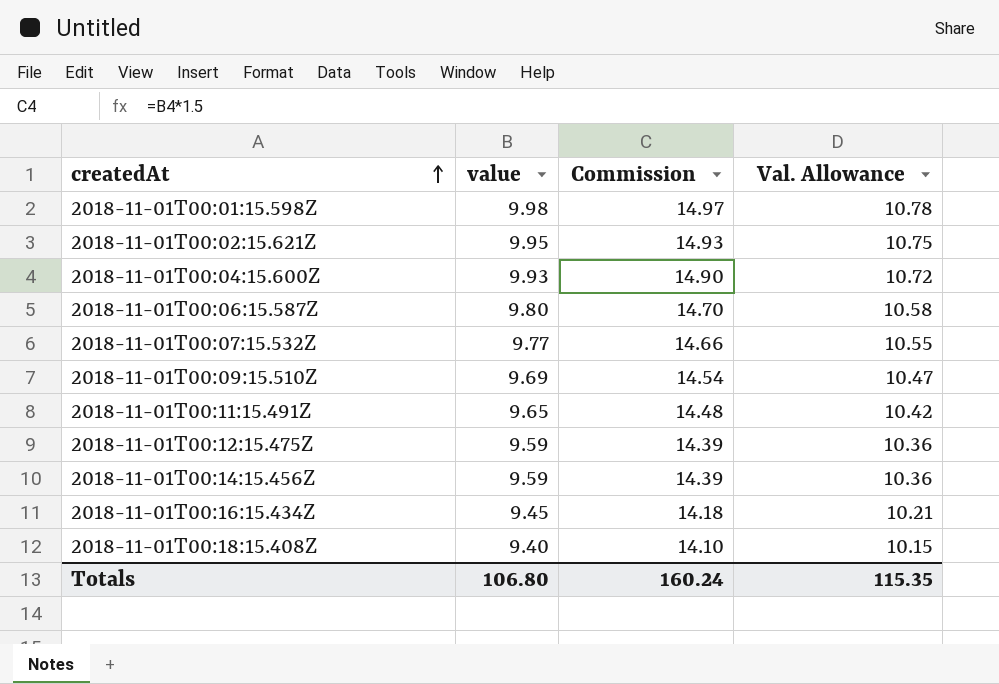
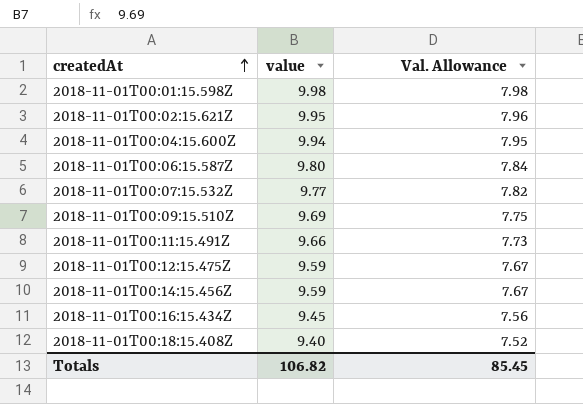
column Commission | formula: [value] * 1.5 -> none
column Val. Allowance | formula: [value] * 1.08 -> [value] * 0.8
2018-11-01T00:04:15.600Z | value: 9.93 -> 9.94
2018-11-01T00:11:15.491Z | value: 9.65 -> 9.66
Totals | value: 106.80 -> 106.82
Totals | Val. Allowance: 115.35 -> 85.45

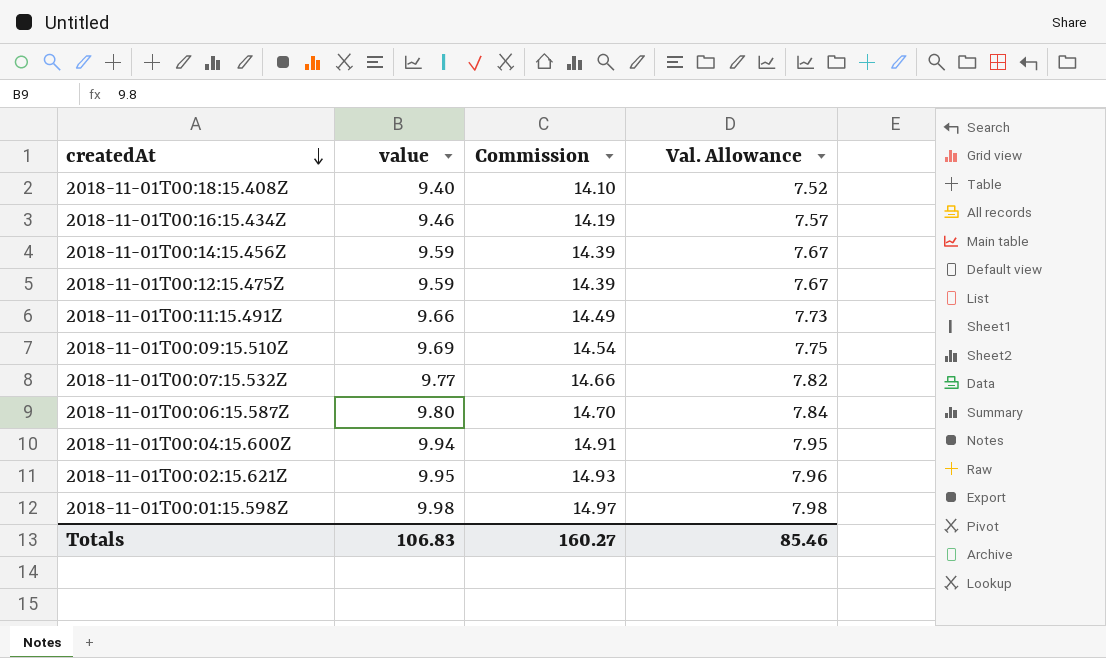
row order: createdAt ascending -> createdAt descending
column Commission | formula: none -> [value] * 1.5
2018-11-01T00:16:15.434Z | value: 9.45 -> 9.46
2018-11-01T00:16:15.434Z | Val. Allowance: 7.56 -> 7.57
Totals | value: 106.82 -> 106.83
Totals | Val. Allowance: 85.45 -> 85.46

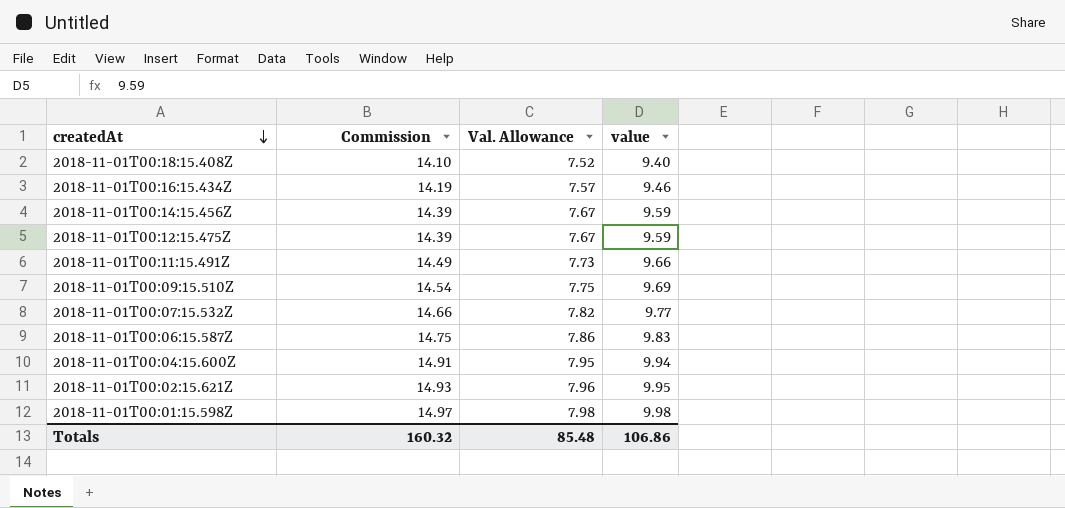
column value | position: 2 -> 4
2018-11-01T00:06:15.587Z | Commission: 14.70 -> 14.75
2018-11-01T00:06:15.587Z | Val. Allowance: 7.84 -> 7.86
2018-11-01T00:06:15.587Z | value: 9.80 -> 9.83
Totals | Commission: 160.27 -> 160.32
Totals | Val. Allowance: 85.46 -> 85.48
Totals | value: 106.83 -> 106.86

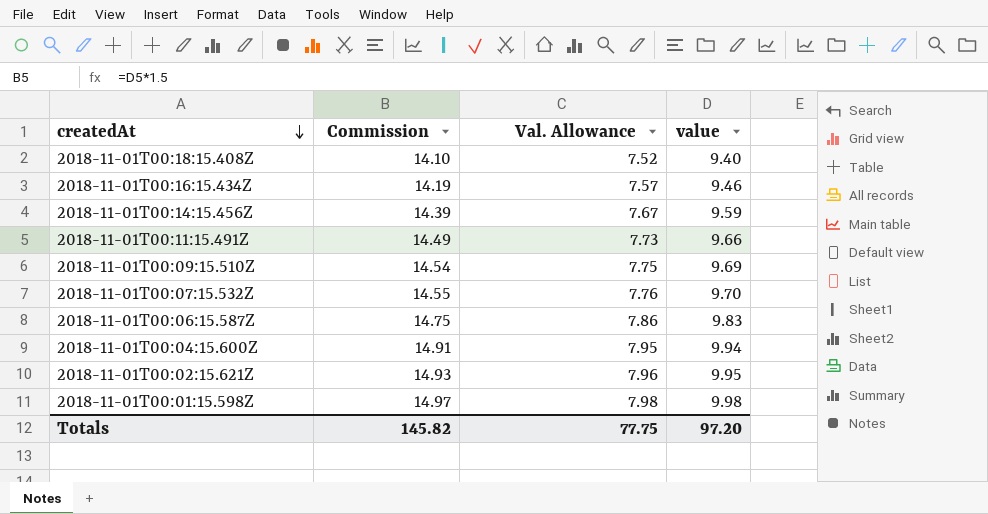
row 2018-11-01T00:12:15.475Z: 14.39 | 7.67 | 9.59 -> none
2018-11-01T00:07:15.532Z | Commission: 14.66 -> 14.55
2018-11-01T00:07:15.532Z | Val. Allowance: 7.82 -> 7.76
2018-11-01T00:07:15.532Z | value: 9.77 -> 9.70
Totals | Commission: 160.32 -> 145.82
Totals | Val. Allowance: 85.48 -> 77.75
Totals | value: 106.86 -> 97.20

